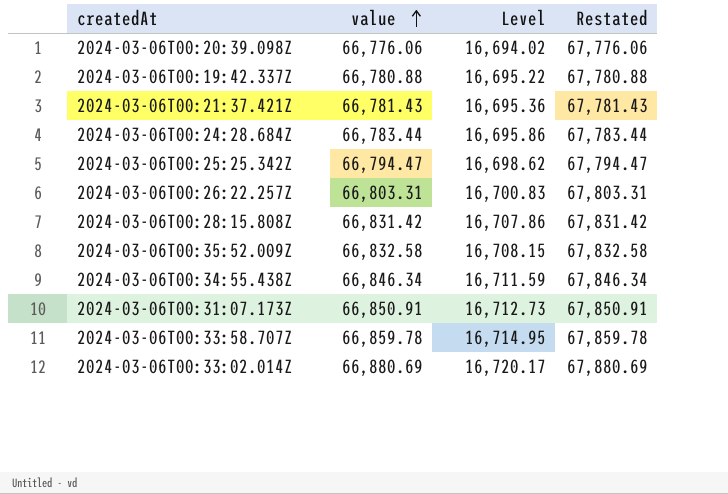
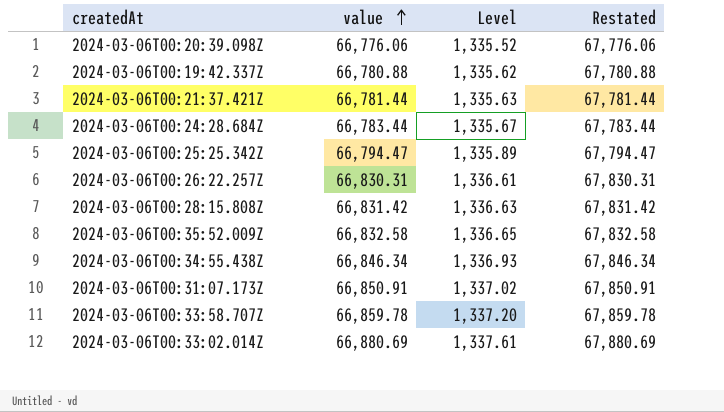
column Level | formula: [value] * 0.25 -> [value] * 0.02
2024-03-06T00:21:37.421Z | value: 66,781.43 -> 66,781.44
2024-03-06T00:21:37.421Z | Restated: 67,781.43 -> 67,781.44
2024-03-06T00:26:22.257Z | value: 66,803.31 -> 66,830.31
2024-03-06T00:26:22.257Z | Restated: 67,803.31 -> 67,830.31

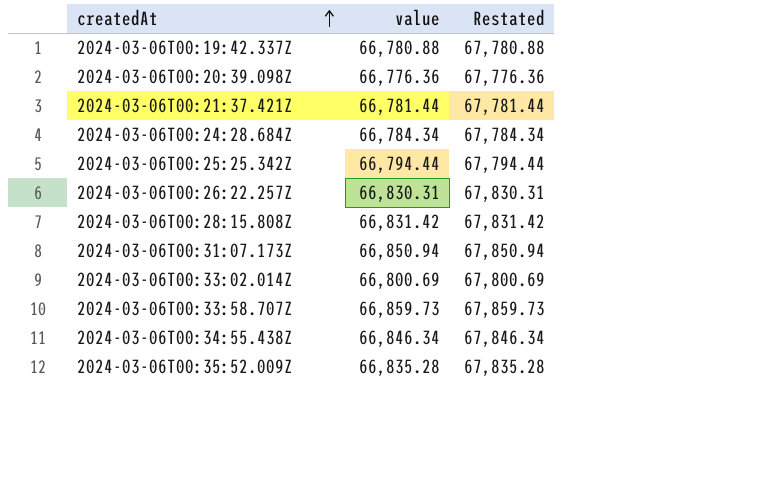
row order: value ascending -> createdAt ascending
column Level | formula: [value] * 0.02 -> none
2024-03-06T00:20:39.098Z | value: 66,776.06 -> 66,776.36
2024-03-06T00:20:39.098Z | Restated: 67,776.06 -> 67,776.36
2024-03-06T00:24:28.684Z | value: 66,783.44 -> 66,784.34
2024-03-06T00:24:28.684Z | Restated: 67,783.44 -> 67,784.34
2024-03-06T00:25:25.342Z | value: 66,794.47 -> 66,794.44
2024-03-06T00:25:25.342Z | Restated: 67,794.47 -> 67,794.44
2024-03-06T00:31:07.173Z | value: 66,850.91 -> 66,850.94
2024-03-06T00:31:07.173Z | Restated: 67,850.91 -> 67,850.94
2024-03-06T00:33:02.014Z | value: 66,880.69 -> 66,800.69
2024-03-06T00:33:02.014Z | Restated: 67,880.69 -> 67,800.69
2024-03-06T00:33:58.707Z | value: 66,859.78 -> 66,859.73
2024-03-06T00:33:58.707Z | Restated: 67,859.78 -> 67,859.73
2024-03-06T00:35:52.009Z | value: 66,832.58 -> 66,835.28
2024-03-06T00:35:52.009Z | Restated: 67,832.58 -> 67,835.28

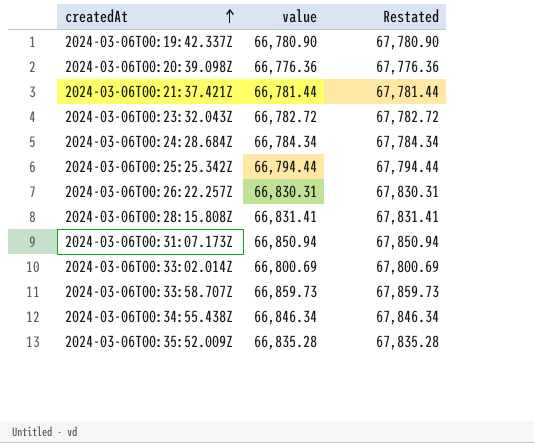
2024-03-06T00:19:42.337Z | value: 66,780.88 -> 66,780.90
2024-03-06T00:19:42.337Z | Restated: 67,780.88 -> 67,780.90
row 2024-03-06T00:23:32.043Z: none -> 66,782.72 | 67,782.72
2024-03-06T00:28:15.808Z | value: 66,831.42 -> 66,831.41
2024-03-06T00:28:15.808Z | Restated: 67,831.42 -> 67,831.41

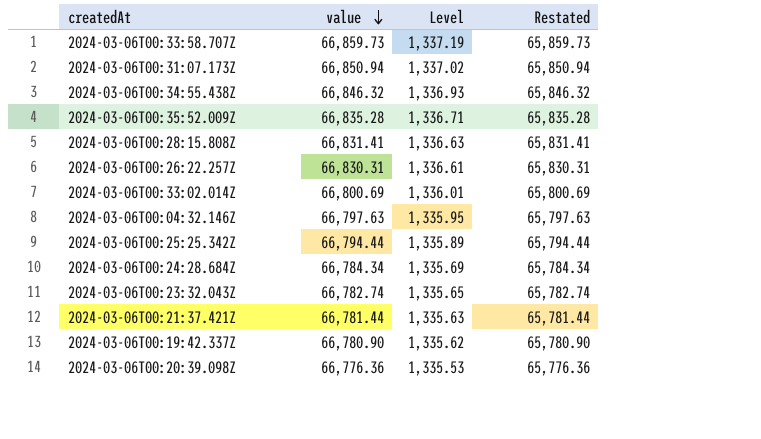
row order: createdAt ascending -> value descending
column Level | formula: none -> [value] * 0.02
column Restated | formula: [value] + 1000 -> [value] - 1000
2024-03-06T00:34:55.438Z | value: 66,846.34 -> 66,846.32
row 2024-03-06T00:04:32.146Z: none -> 66,797.63 | 1,335.95 | 65,797.63
2024-03-06T00:23:32.043Z | value: 66,782.72 -> 66,782.74

